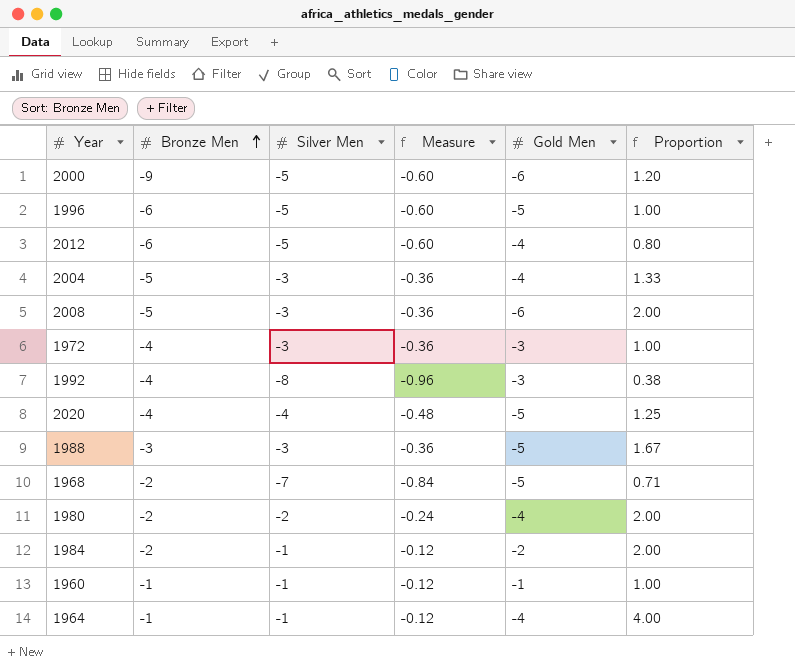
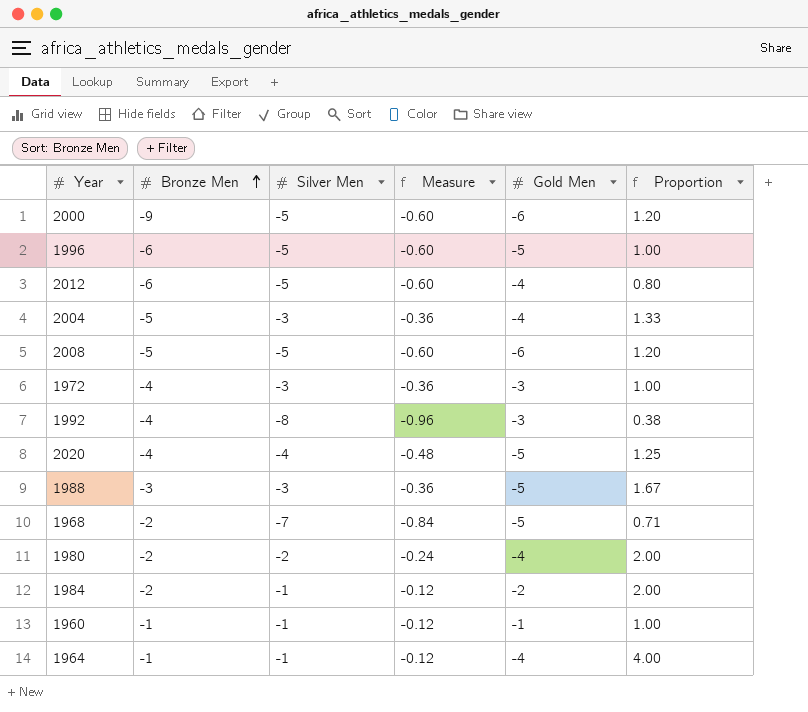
2008 | Silver Men: -3 -> -5
2008 | Measure: -0.36 -> -0.60
2008 | Proportion: 2.00 -> 1.20

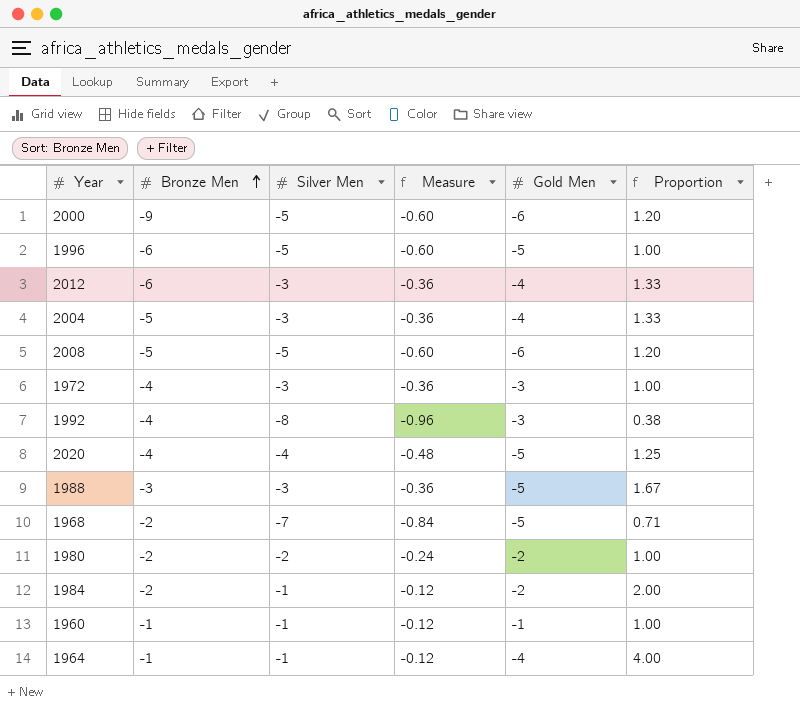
2012 | Silver Men: -5 -> -3
2012 | Measure: -0.60 -> -0.36
2012 | Proportion: 0.80 -> 1.33
1980 | Gold Men: -4 -> -2
1980 | Proportion: 2.00 -> 1.00

